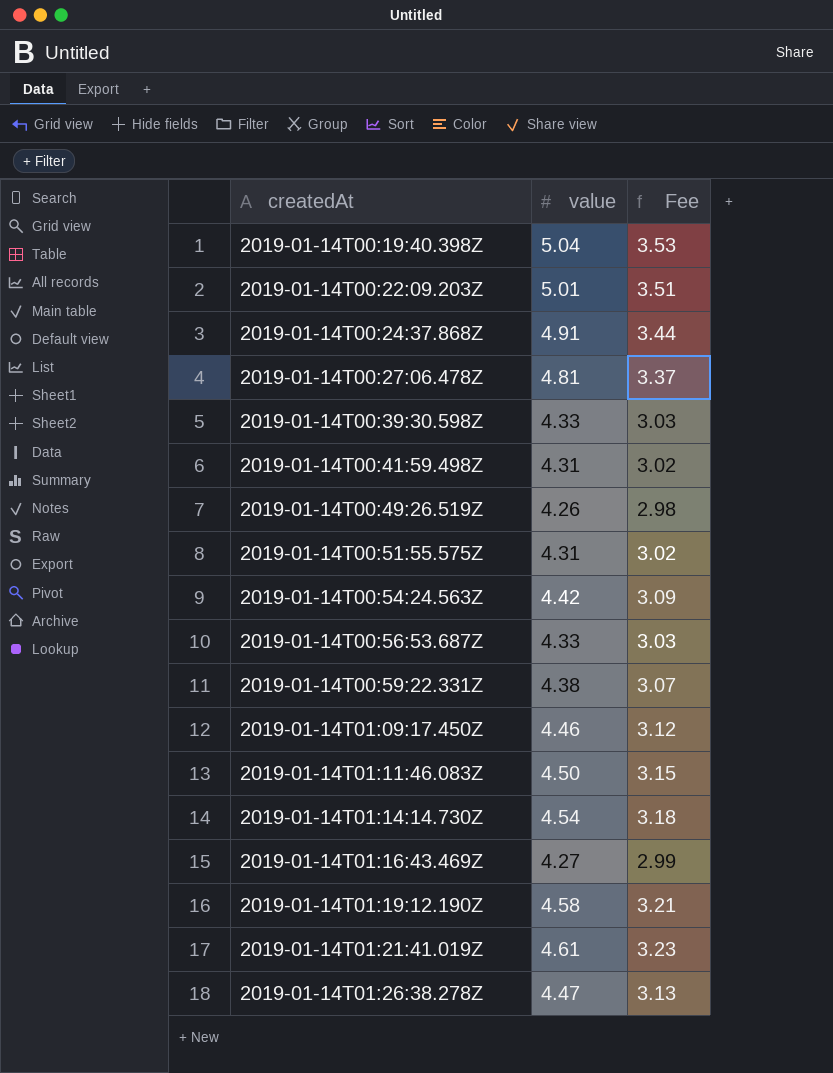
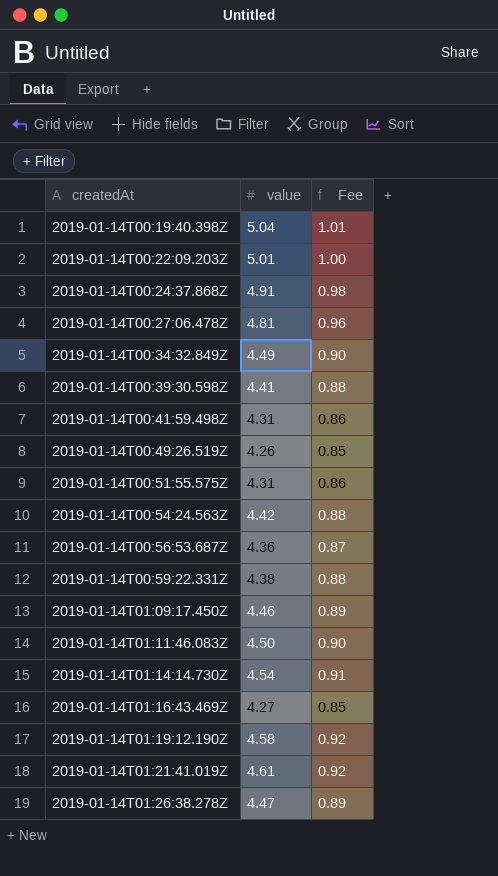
column Fee | formula: [value] * 0.7 -> [value] * 0.2
row 2019-01-14T00:34:32.849Z: none -> 4.49 | 0.90
2019-01-14T00:39:30.598Z | value: 4.33 -> 4.41
2019-01-14T00:56:53.687Z | value: 4.33 -> 4.36

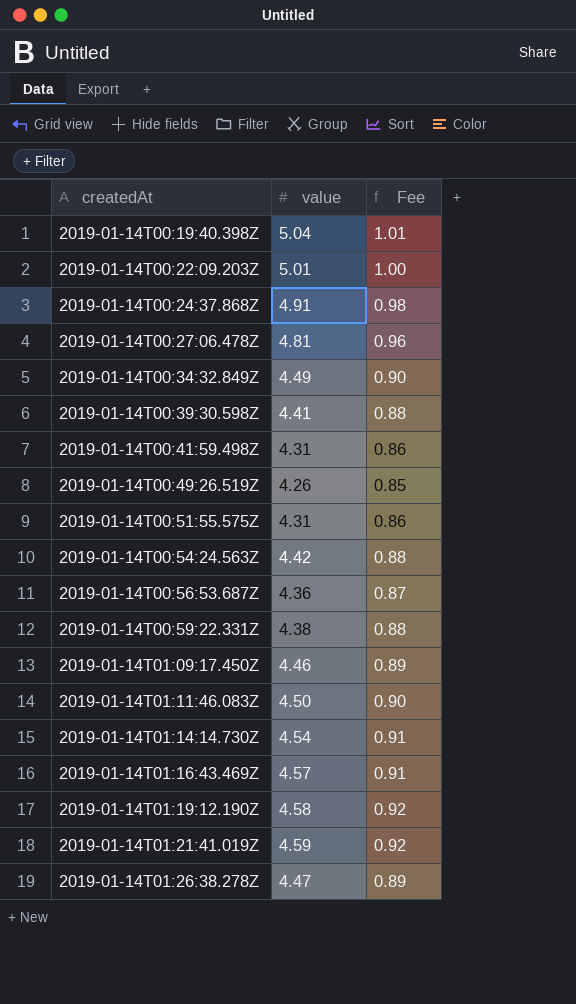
2019-01-14T01:16:43.469Z | value: 4.27 -> 4.57
2019-01-14T01:16:43.469Z | Fee: 0.85 -> 0.91
2019-01-14T01:21:41.019Z | value: 4.61 -> 4.59

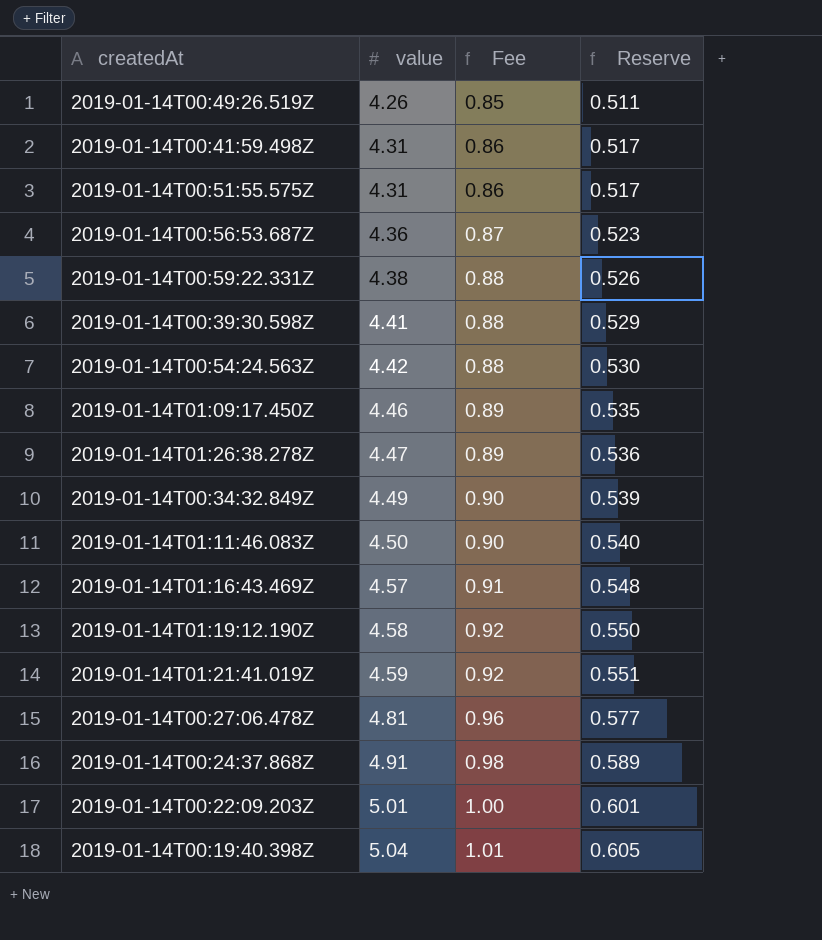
row order: createdAt ascending -> value ascending
column Reserve | formula: none -> [value] * 0.12
row 2019-01-14T01:14:14.730Z: 4.54 | 0.91 -> none

